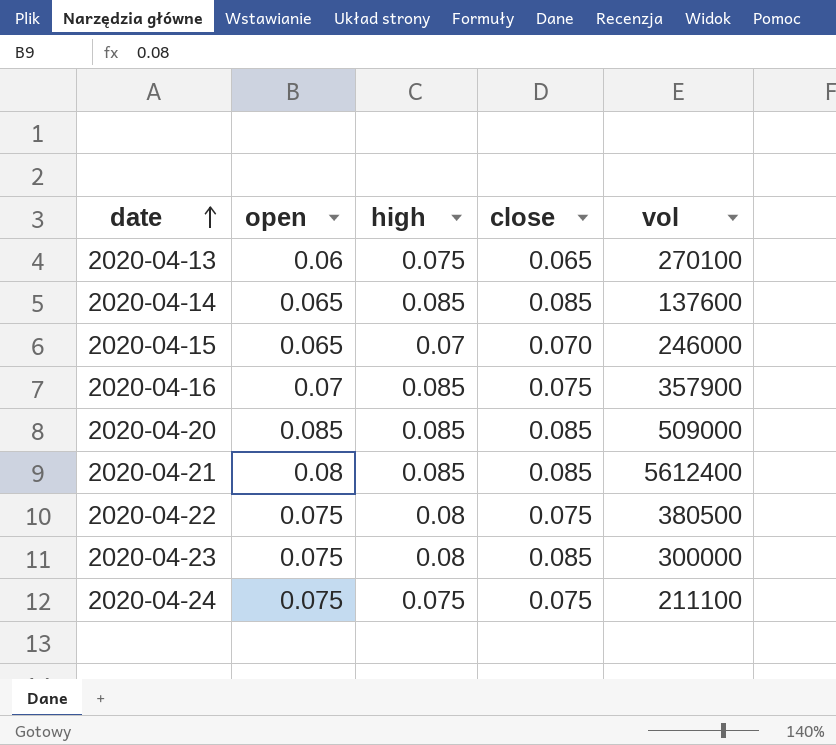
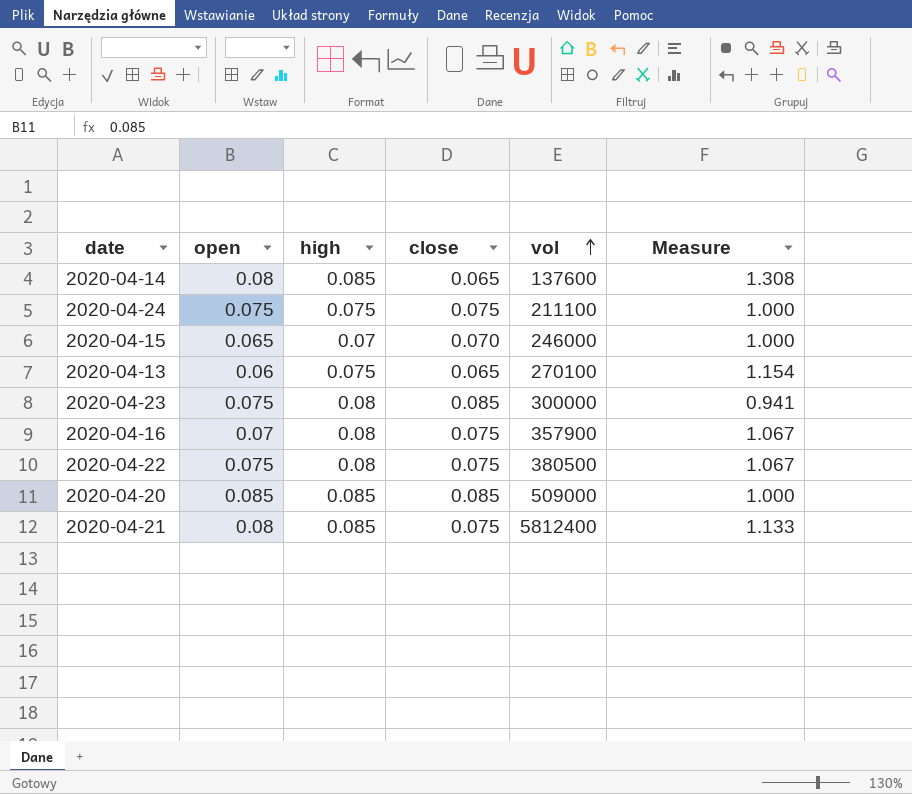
row order: date ascending -> vol ascending
column Measure | formula: none -> [high] / [close]
2020-04-14 | open: 0.065 -> 0.08
2020-04-14 | close: 0.085 -> 0.065
2020-04-16 | high: 0.085 -> 0.08
2020-04-21 | close: 0.085 -> 0.075
2020-04-21 | vol: 5612400 -> 5812400

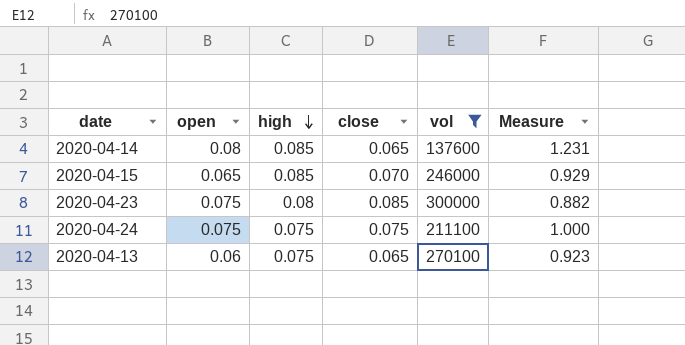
filter: none -> vol <= 300000
row order: vol ascending -> high descending
column Measure | formula: [high] / [close] -> [open] / [close]
2020-04-15 | high: 0.07 -> 0.085

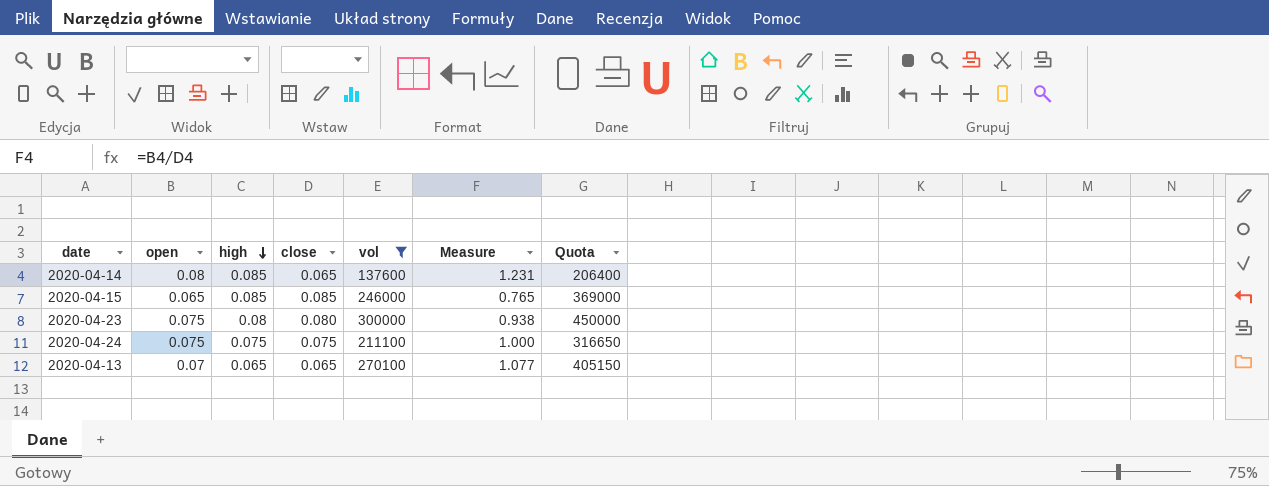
column Quota | formula: none -> [vol] * 1.5
2020-04-15 | close: 0.070 -> 0.085
2020-04-15 | Measure: 0.929 -> 0.765
2020-04-23 | close: 0.085 -> 0.080
2020-04-23 | Measure: 0.882 -> 0.938
2020-04-13 | open: 0.06 -> 0.07
2020-04-13 | high: 0.075 -> 0.065
2020-04-13 | Measure: 0.923 -> 1.077

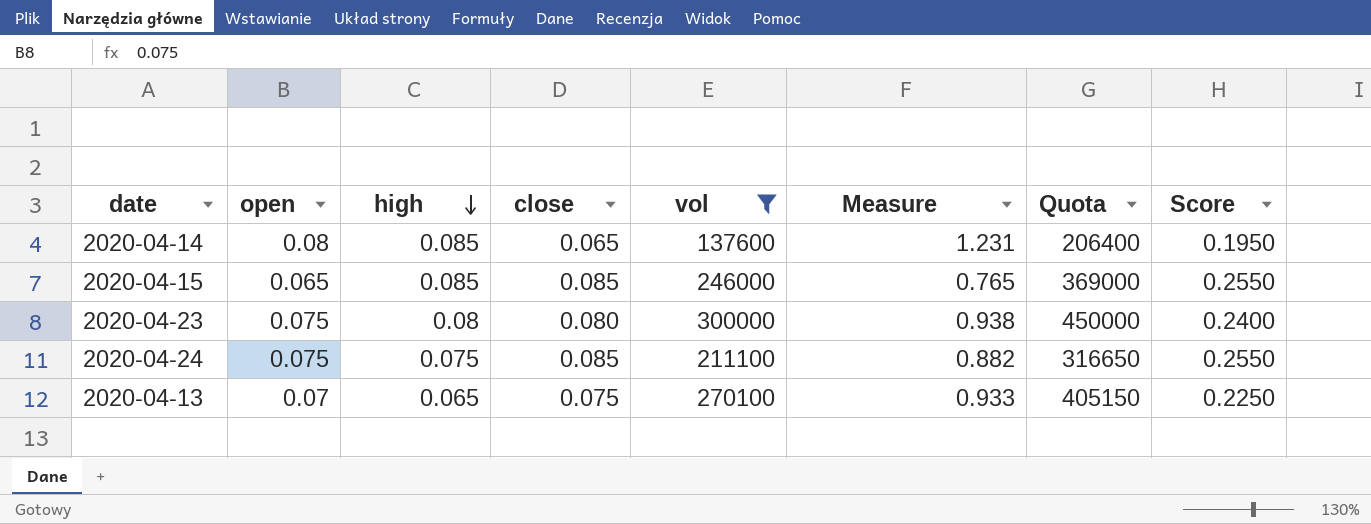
column Score | formula: none -> [close] * 3
2020-04-24 | close: 0.075 -> 0.085
2020-04-24 | Measure: 1.000 -> 0.882
2020-04-13 | close: 0.065 -> 0.075
2020-04-13 | Measure: 1.077 -> 0.933

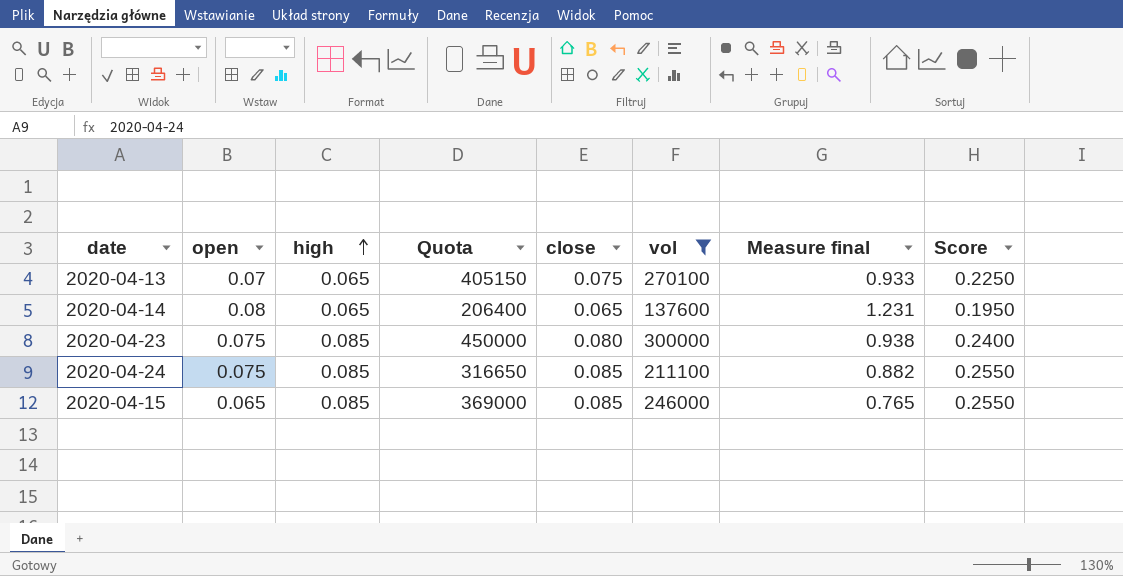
row order: high descending -> high ascending
column Quota | position: 7 -> 4
column name: Measure -> Measure final
2020-04-14 | high: 0.085 -> 0.065
2020-04-23 | high: 0.08 -> 0.085
2020-04-24 | high: 0.075 -> 0.085

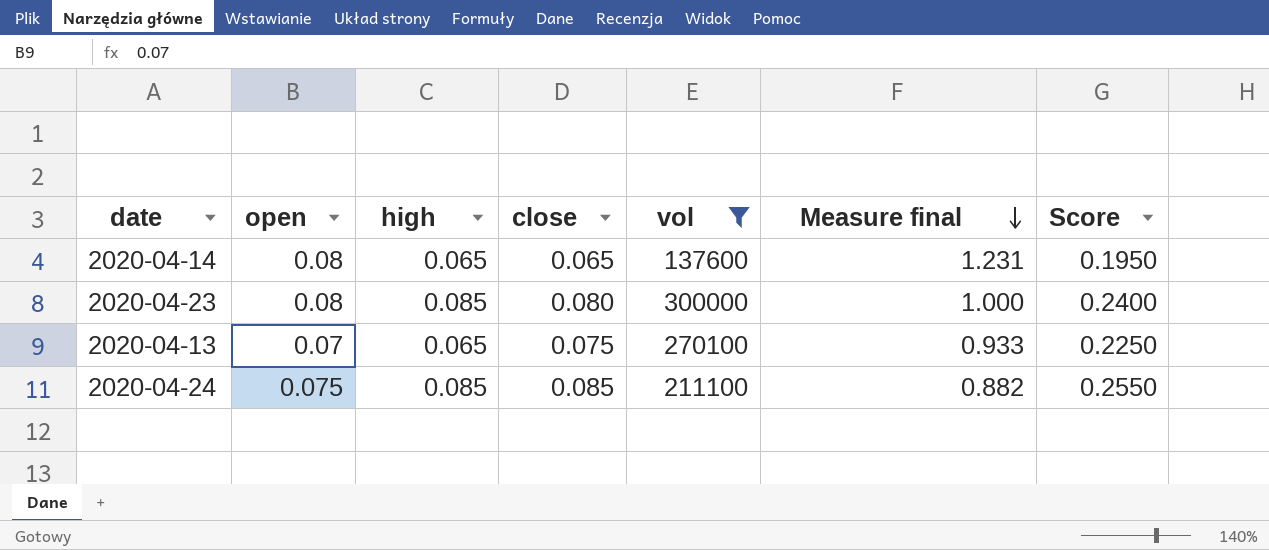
row order: high ascending -> Measure final descending
column Quota | formula: [vol] * 1.5 -> none
row 2020-04-15: 0.065 | 0.085 | 369000 | 0.085 | 246000 | 0.765 | 0.2550 -> none
2020-04-23 | open: 0.075 -> 0.08
2020-04-23 | Measure final: 0.938 -> 1.000

